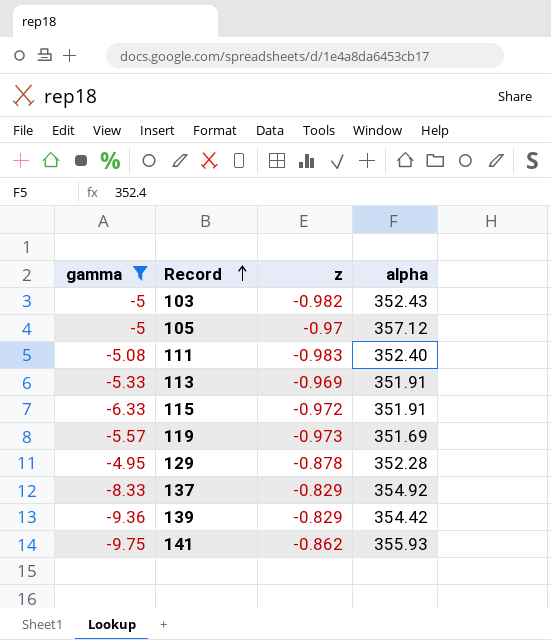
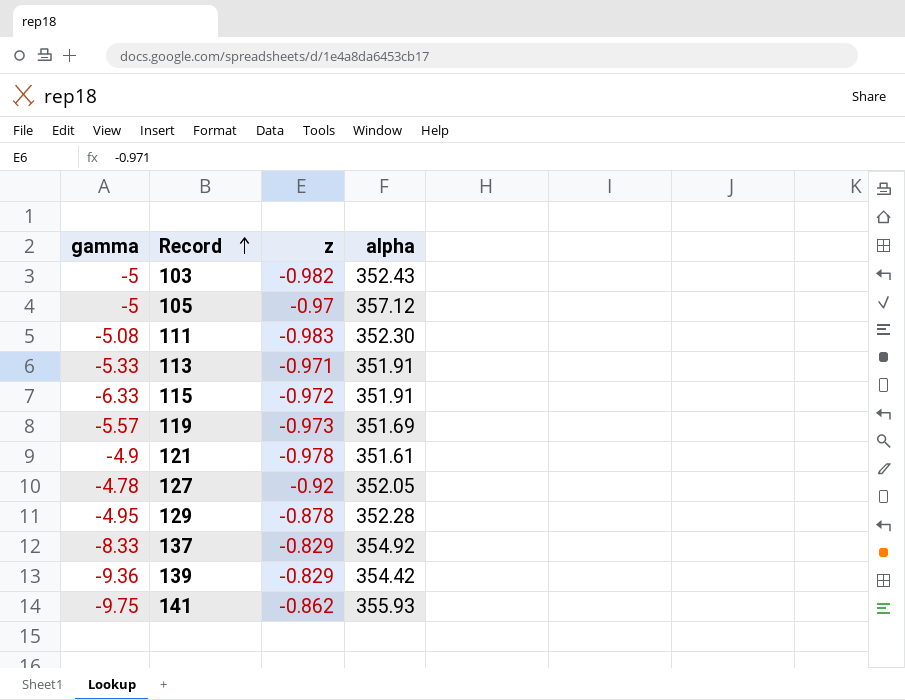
filter: gamma <= -4.95 -> none
111 | alpha: 352.40 -> 352.30
113 | z: -0.969 -> -0.971

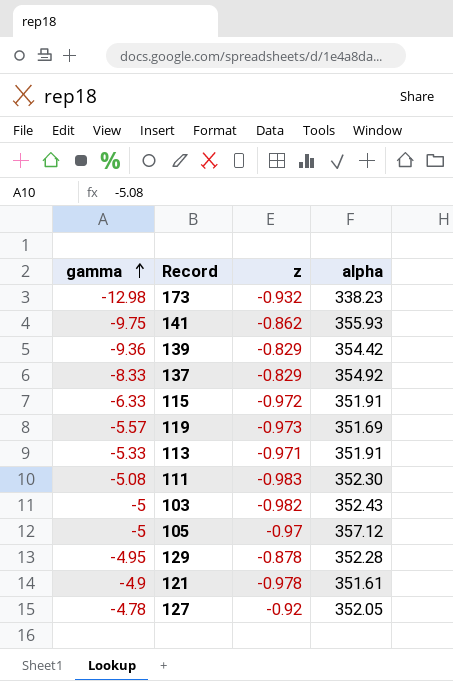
row order: Record ascending -> gamma ascending
row 173: none -> -12.98 | -0.932 | 338.23

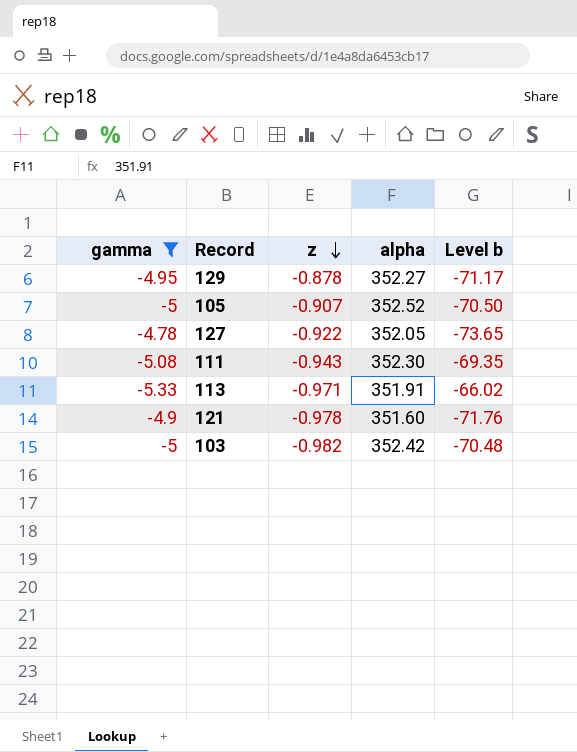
filter: none -> gamma >= -5.33
row order: gamma ascending -> z descending
column Level b | formula: none -> [alpha] / [gamma]
129 | alpha: 352.28 -> 352.27
105 | z: -0.97 -> -0.907
105 | alpha: 357.12 -> 352.52
127 | z: -0.92 -> -0.922
111 | z: -0.983 -> -0.943
121 | alpha: 351.61 -> 351.60
103 | alpha: 352.43 -> 352.42

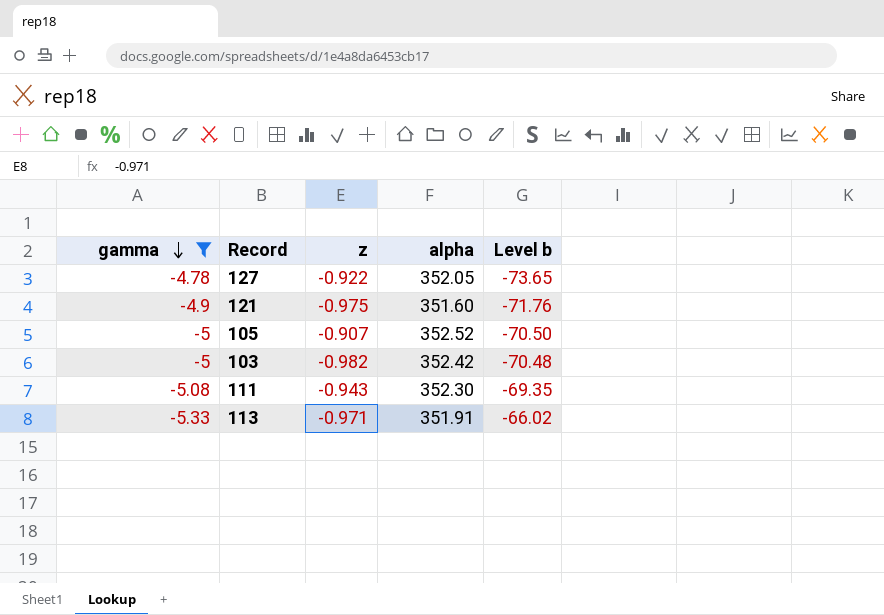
row order: z descending -> gamma descending
row 129: -4.95 | -0.878 | 352.27 | -71.17 -> none
121 | z: -0.978 -> -0.975

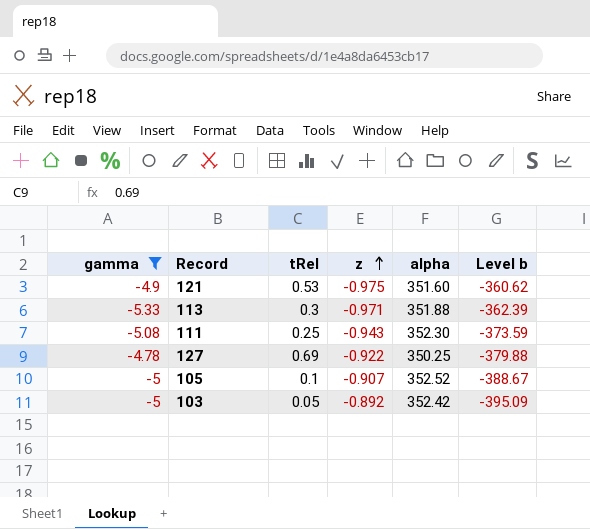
row order: gamma descending -> z ascending
column tRel | position: none -> 3
column Level b | formula: [alpha] / [gamma] -> [alpha] / [z]
113 | alpha: 351.91 -> 351.88
127 | alpha: 352.05 -> 350.25
103 | z: -0.982 -> -0.892

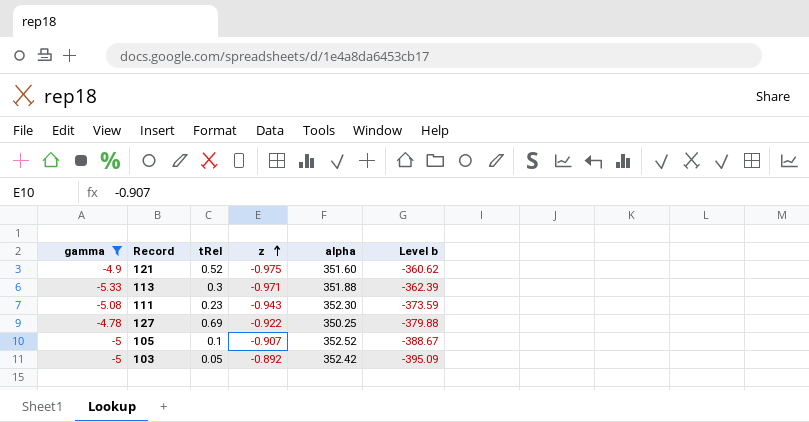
121 | tRel: 0.53 -> 0.52
111 | tRel: 0.25 -> 0.23

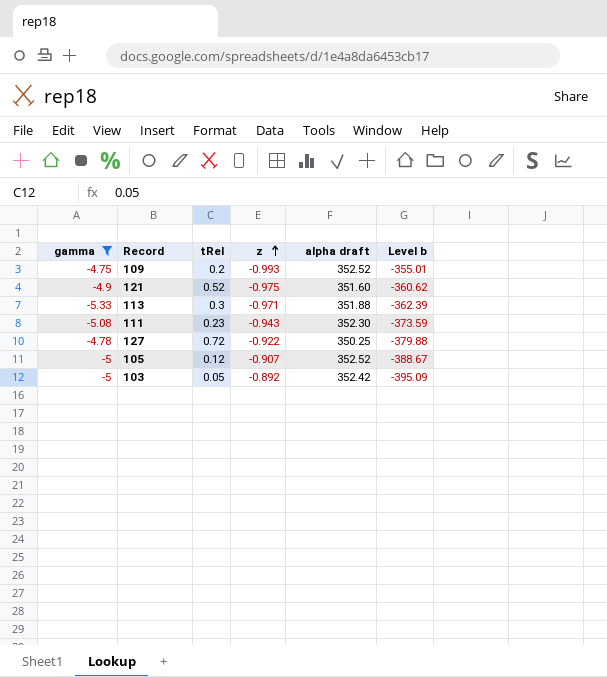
column name: alpha -> alpha draft
row 109: none -> -4.75 | 0.2 | -0.993 | 352.52 | -355.01
127 | tRel: 0.69 -> 0.72
105 | tRel: 0.1 -> 0.12

